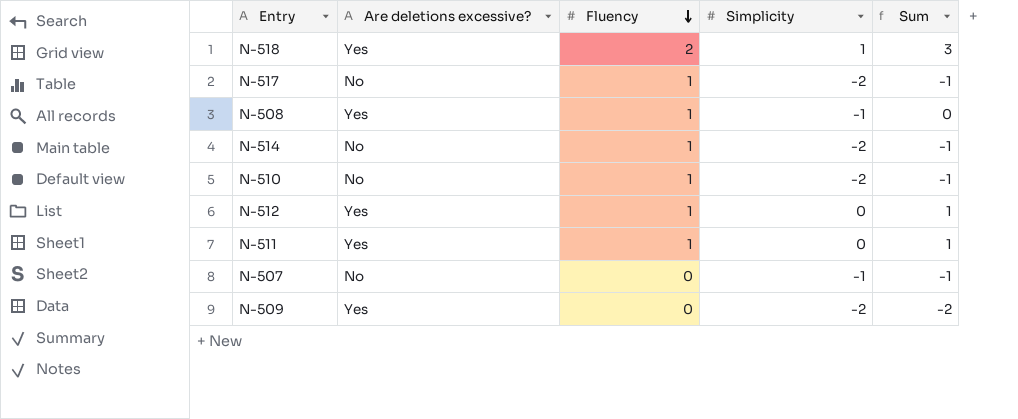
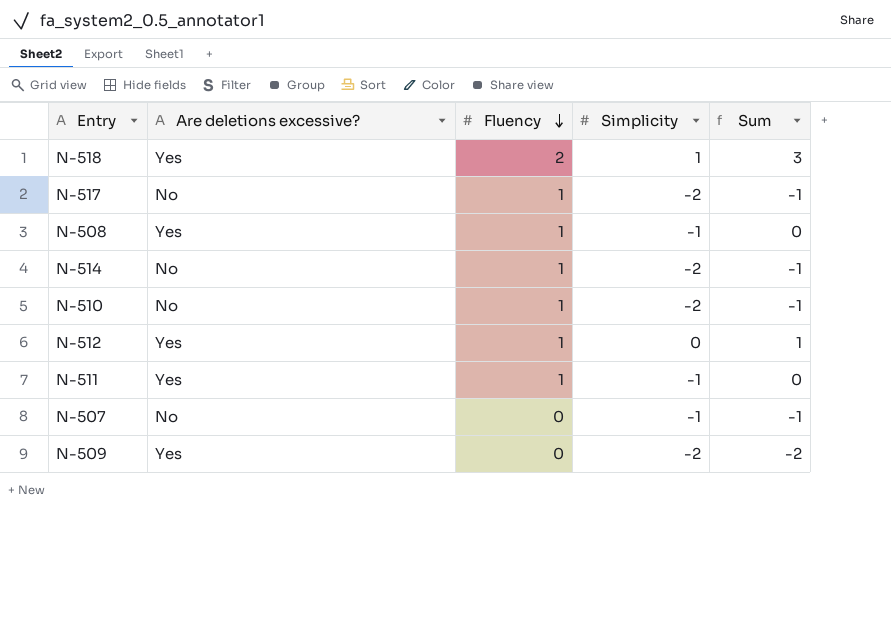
N-511 | Simplicity: 0 -> -1
N-511 | Sum: 1 -> 0

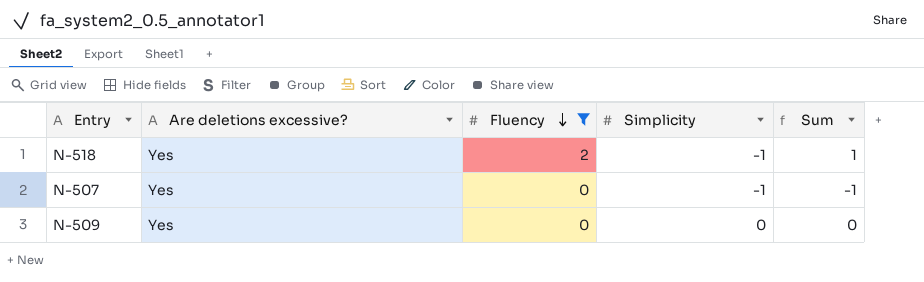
filter: none -> Fluency != 1
N-518 | Simplicity: 1 -> -1
N-518 | Sum: 3 -> 1
N-507 | Are deletions excessive?: No -> Yes
N-509 | Simplicity: -2 -> 0
N-509 | Sum: -2 -> 0

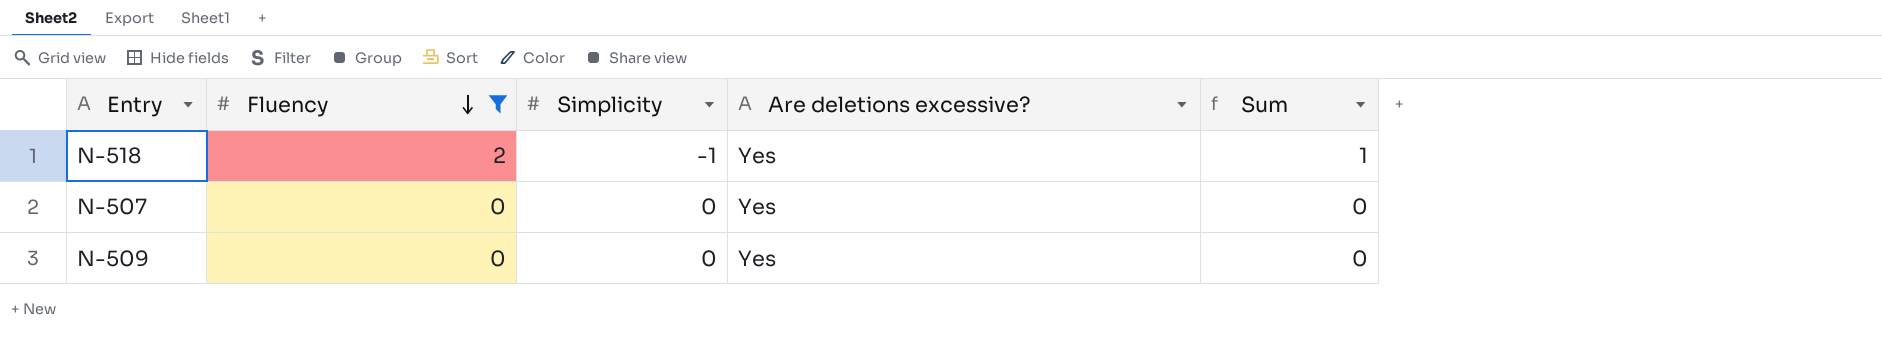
column Are deletions excessive? | position: 2 -> 4
N-507 | Simplicity: -1 -> 0
N-507 | Sum: -1 -> 0

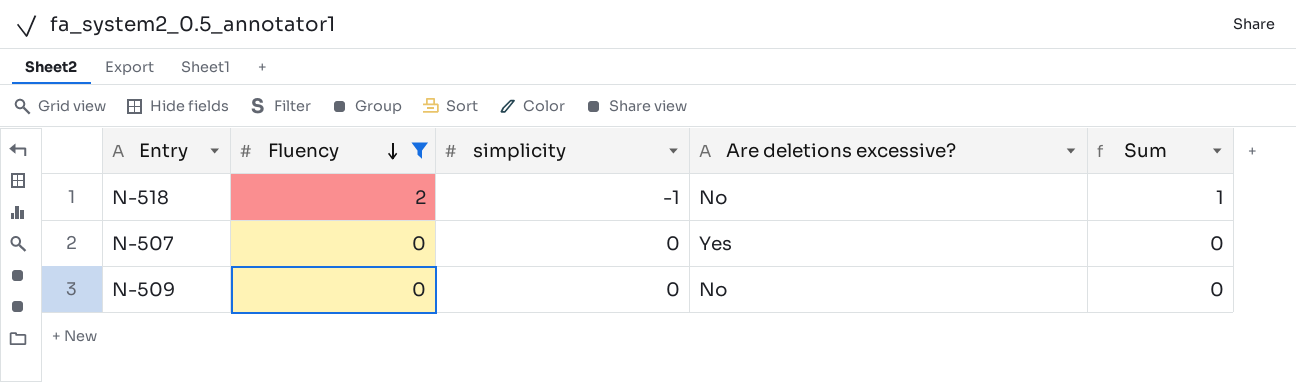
column name: Simplicity -> simplicity
N-518 | Are deletions excessive?: Yes -> No
N-509 | Are deletions excessive?: Yes -> No

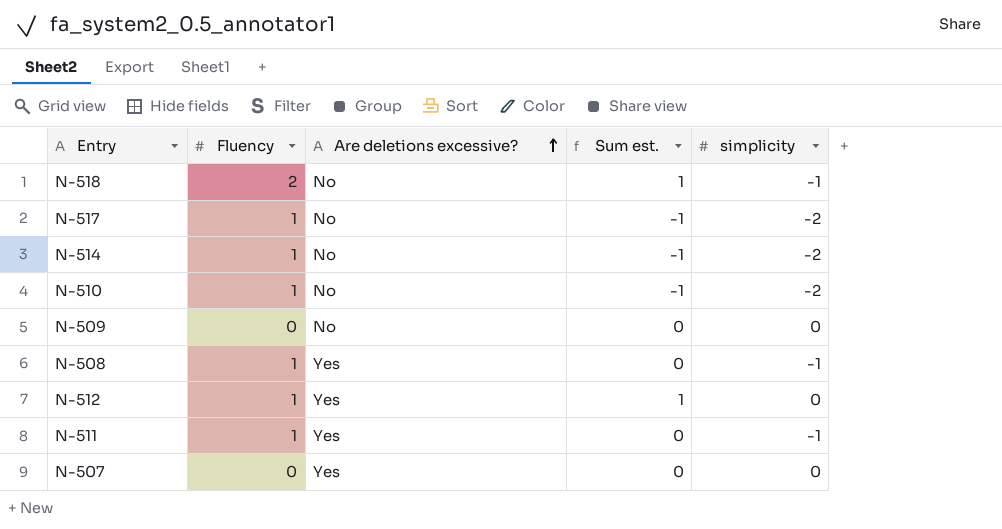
filter: Fluency != 1 -> none
row order: Fluency descending -> Are deletions excessive? ascending
column name: Sum -> Sum est.
column simplicity | position: 3 -> 5

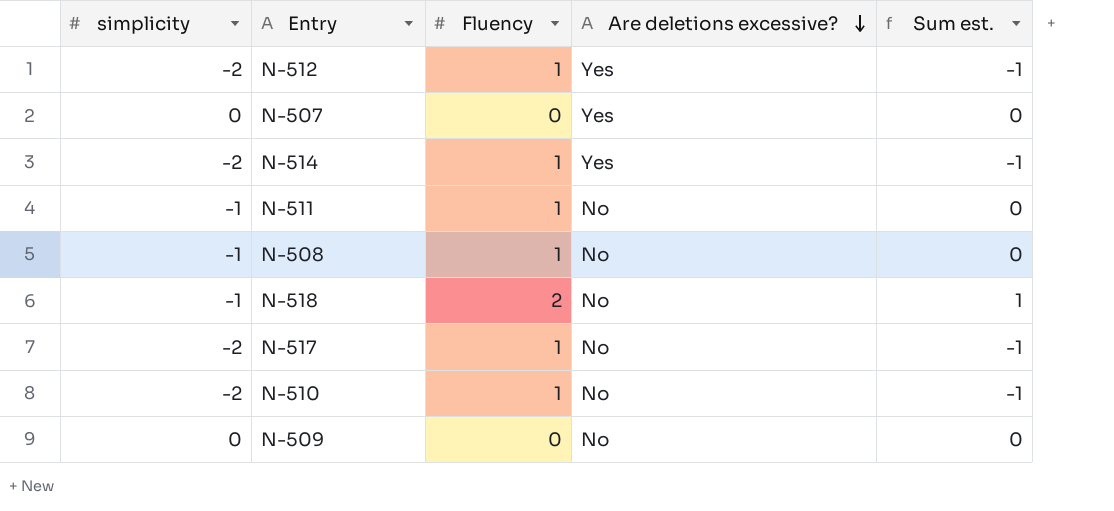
row order: Are deletions excessive? ascending -> Are deletions excessive? descending
column simplicity | position: 5 -> 1
N-512 | simplicity: 0 -> -2
N-512 | Sum est.: 1 -> -1
N-514 | Are deletions excessive?: No -> Yes
N-511 | Are deletions excessive?: Yes -> No
N-508 | Are deletions excessive?: Yes -> No

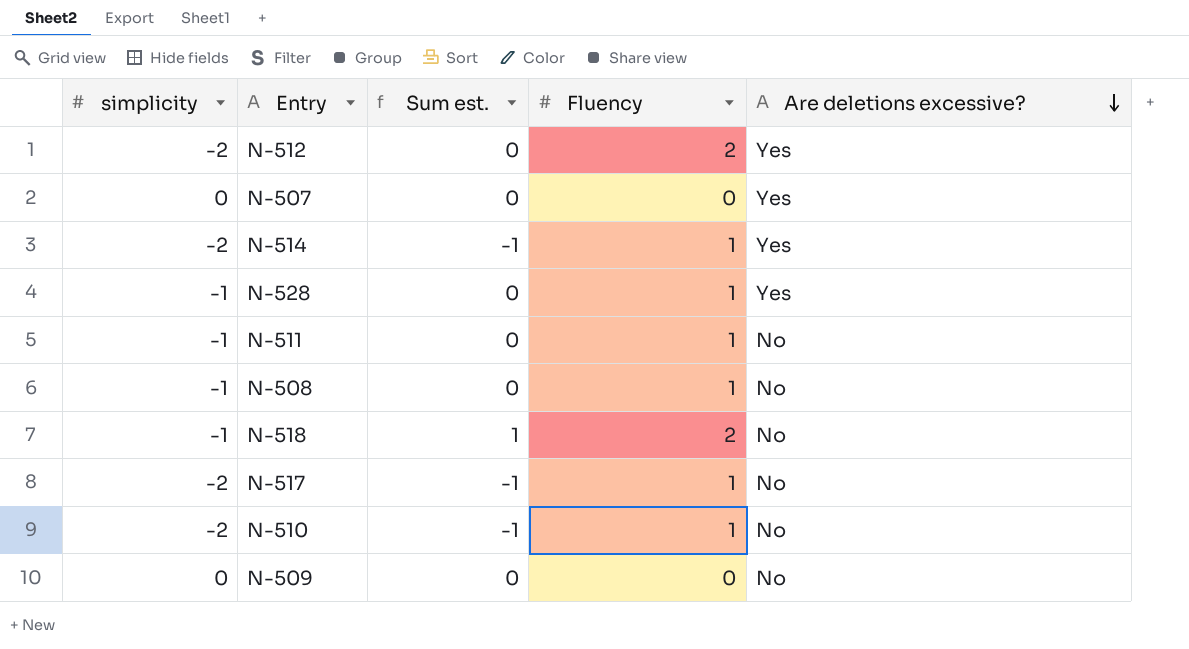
column Sum est. | position: 5 -> 3
N-512 | Sum est.: -1 -> 0
N-512 | Fluency: 1 -> 2
row N-528: none -> -1 | 0 | 1 | Yes

